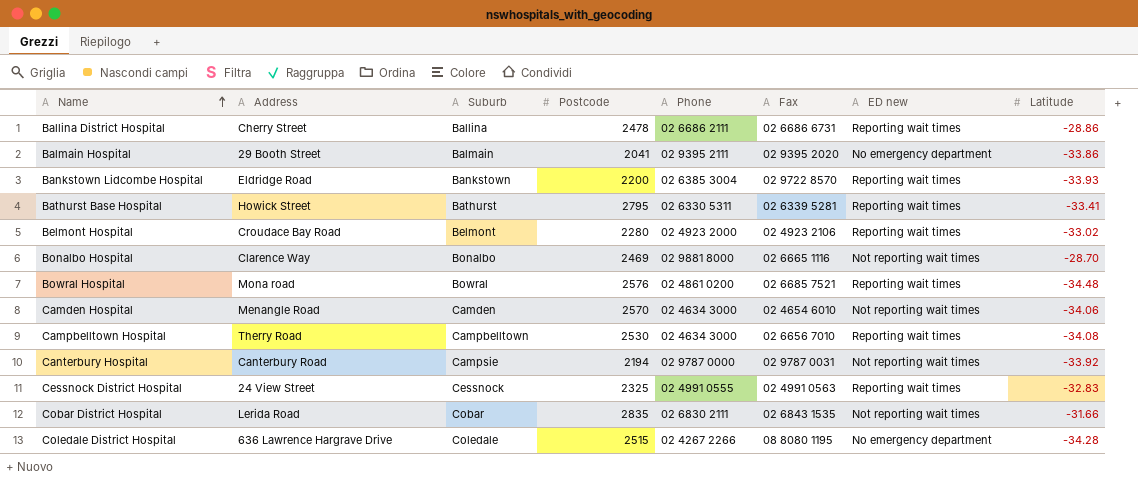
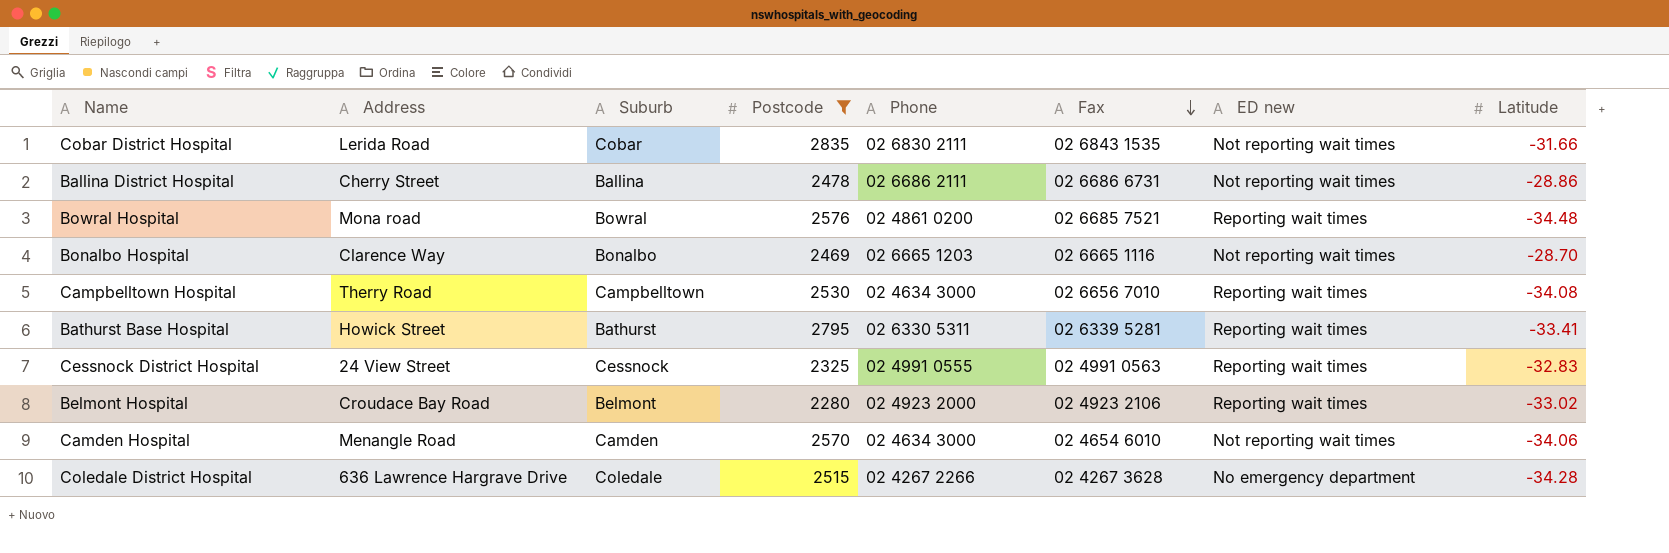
filter: none -> Postcode >= 2280
row order: Name ascending -> Fax descending
Ballina District Hospital | ED new: Reporting wait times -> Not reporting wait times
Bonalbo Hospital | Phone: 02 9881 8000 -> 02 6665 1203
Coledale District Hospital | Fax: 08 8080 1195 -> 02 4267 3628

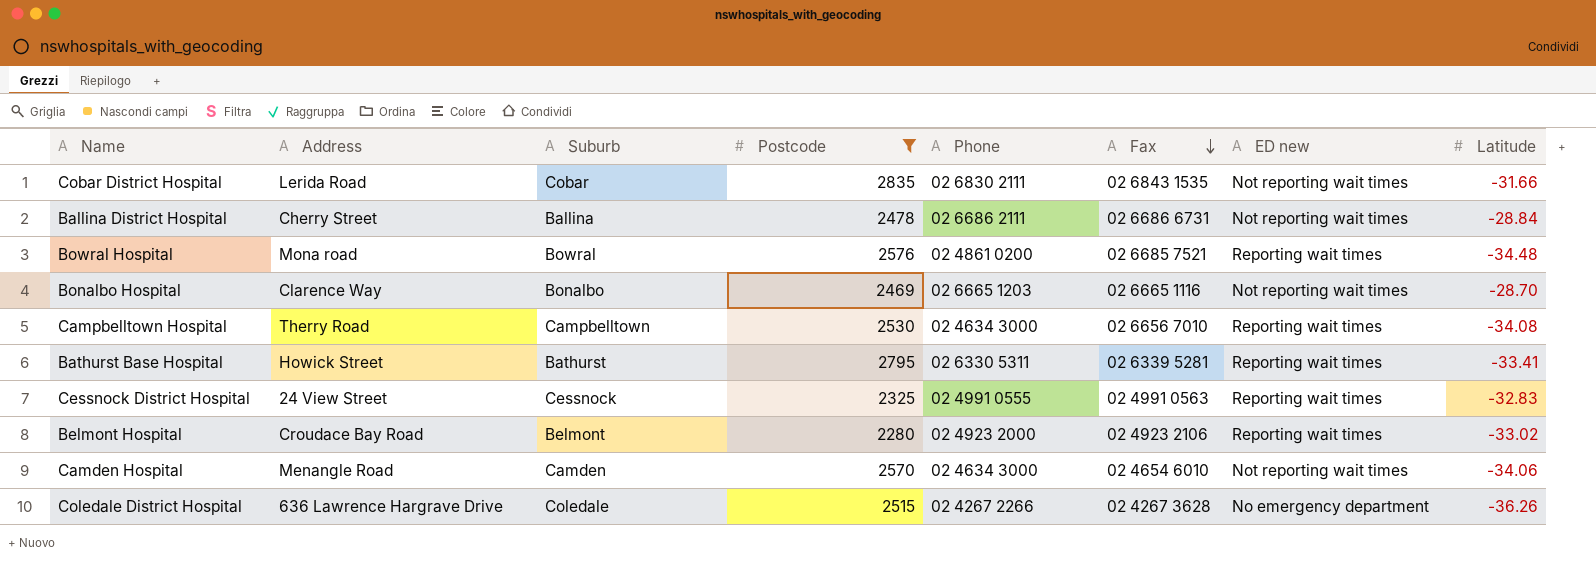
Ballina District Hospital | Latitude: -28.86 -> -28.84
Coledale District Hospital | Latitude: -34.28 -> -36.26

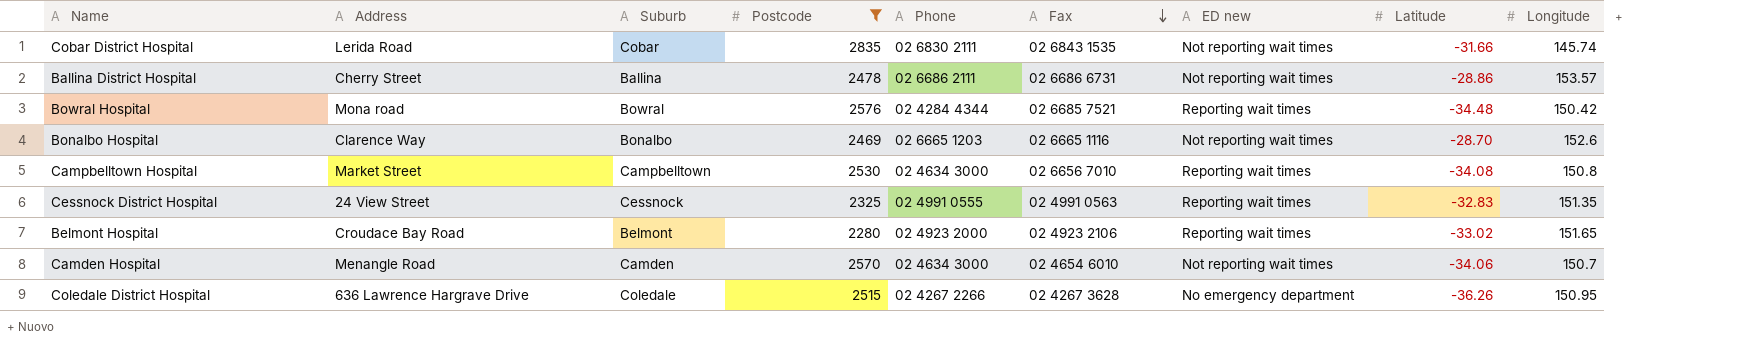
column Longitude | position: none -> 9
row Bathurst Base Hospital: Howick Street | Bathurst | 2795 | 02 6330 5311 | 02 6339 5281 | Reporting wait times | -33.41 -> none
Ballina District Hospital | Latitude: -28.84 -> -28.86
Bowral Hospital | Phone: 02 4861 0200 -> 02 4284 4344
Campbelltown Hospital | Address: Therry Road -> Market Street

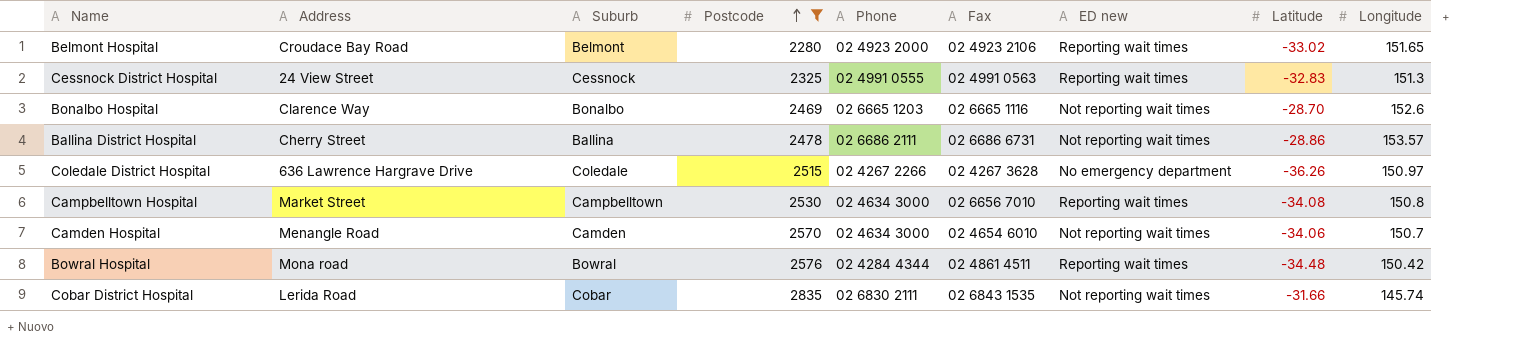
row order: Fax descending -> Postcode ascending
Cessnock District Hospital | Longitude: 151.35 -> 151.3
Coledale District Hospital | Longitude: 150.95 -> 150.97
Bowral Hospital | Fax: 02 6685 7521 -> 02 4861 4511

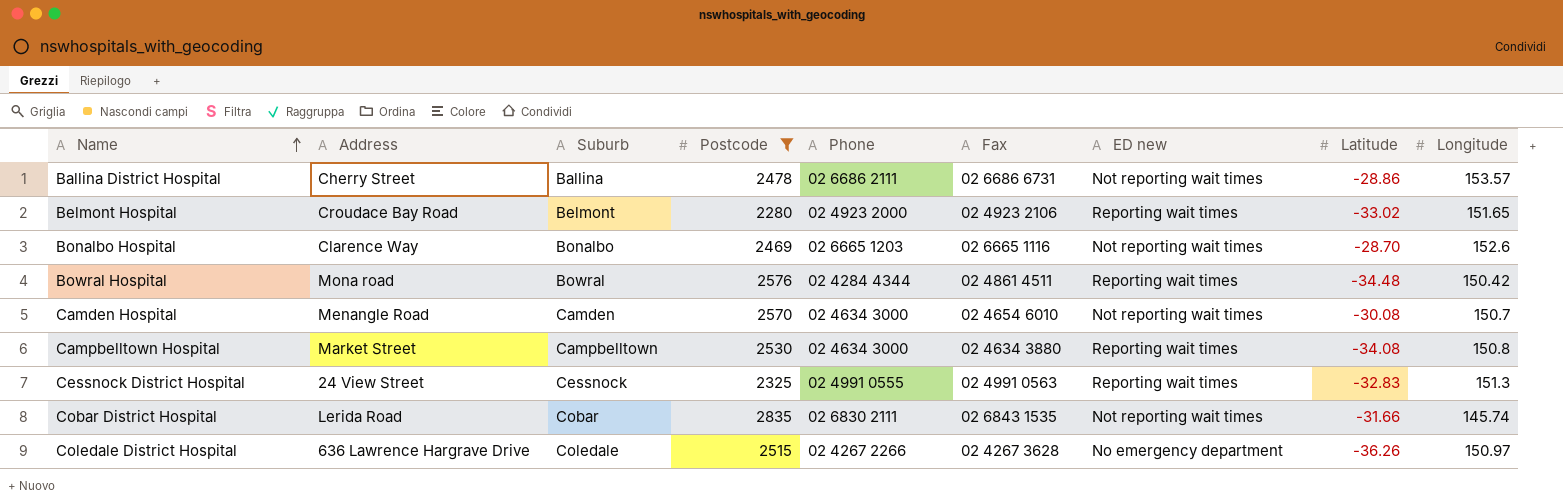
row order: Postcode ascending -> Name ascending
Camden Hospital | Latitude: -34.06 -> -30.08
Campbelltown Hospital | Fax: 02 6656 7010 -> 02 4634 3880

